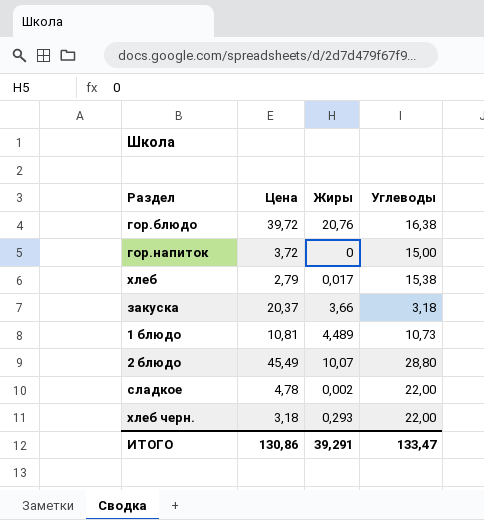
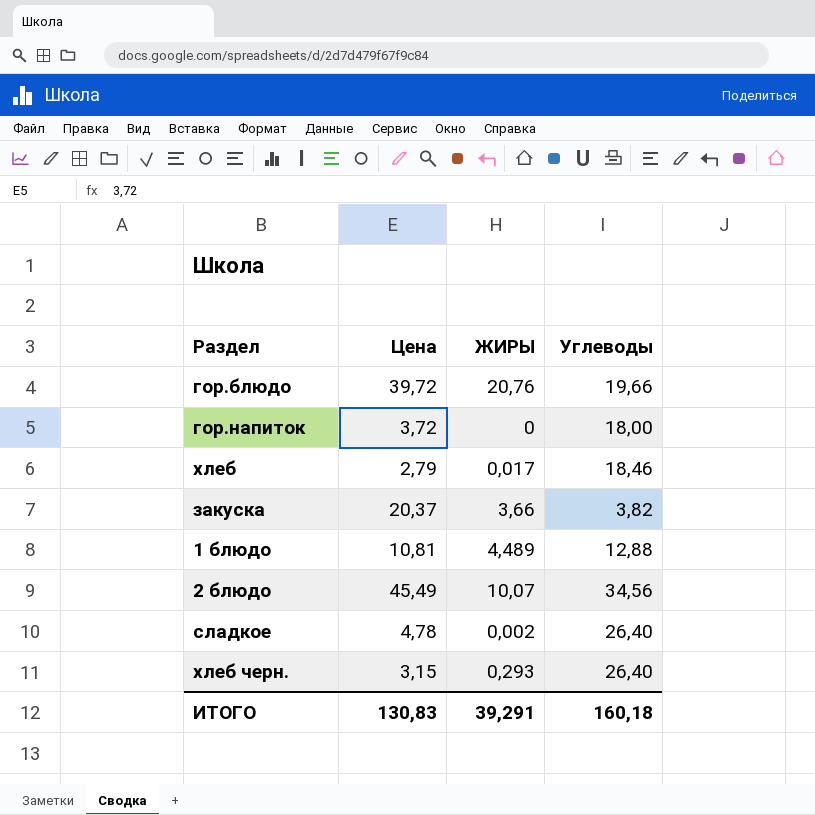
column name: Жиры -> ЖИРЫ
гор.блюдо | Углеводы: 16,38 -> 19,66
гор.напиток | Углеводы: 15,00 -> 18,00
хлеб | Углеводы: 15,38 -> 18,46
закуска | Углеводы: 3,18 -> 3,82
1 блюдо | Углеводы: 10,73 -> 12,88
2 блюдо | Углеводы: 28,80 -> 34,56
сладкое | Углеводы: 22,00 -> 26,40
хлеб черн. | Цена: 3,18 -> 3,15
хлеб черн. | Углеводы: 22,00 -> 26,40
ИТОГО | Цена: 130,86 -> 130,83
ИТОГО | Углеводы: 133,47 -> 160,18

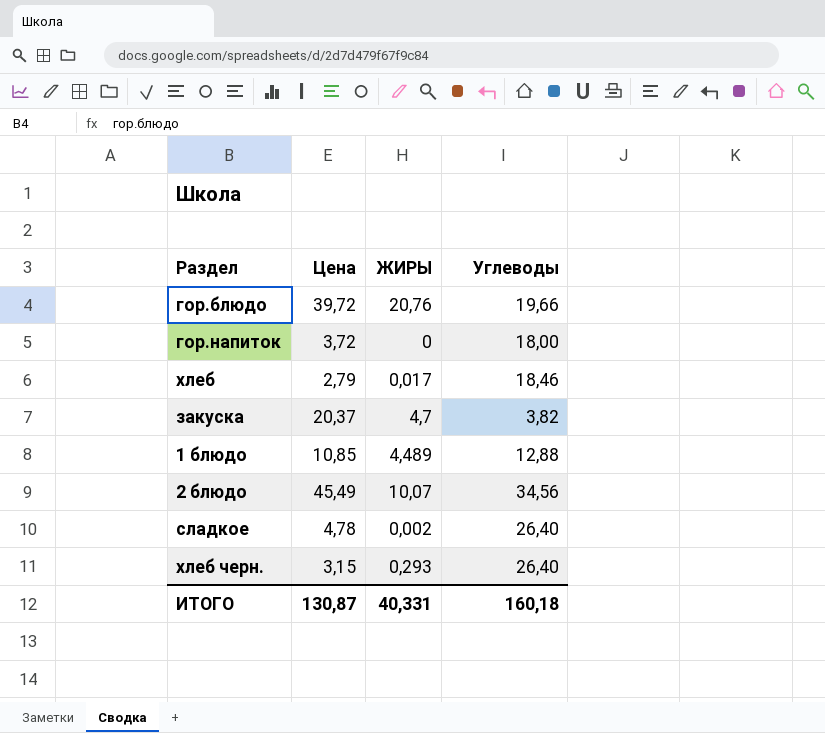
закуска | ЖИРЫ: 3,66 -> 4,7
1 блюдо | Цена: 10,81 -> 10,85
ИТОГО | Цена: 130,83 -> 130,87
ИТОГО | ЖИРЫ: 39,291 -> 40,331

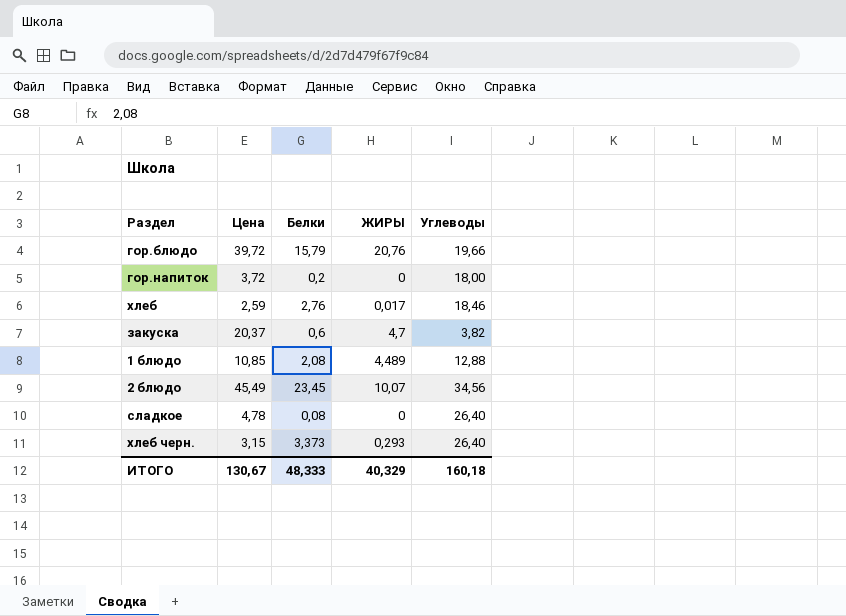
column Белки | position: none -> 3
хлеб | Цена: 2,79 -> 2,59
сладкое | ЖИРЫ: 0,002 -> 0
ИТОГО | Цена: 130,87 -> 130,67
ИТОГО | ЖИРЫ: 40,331 -> 40,329

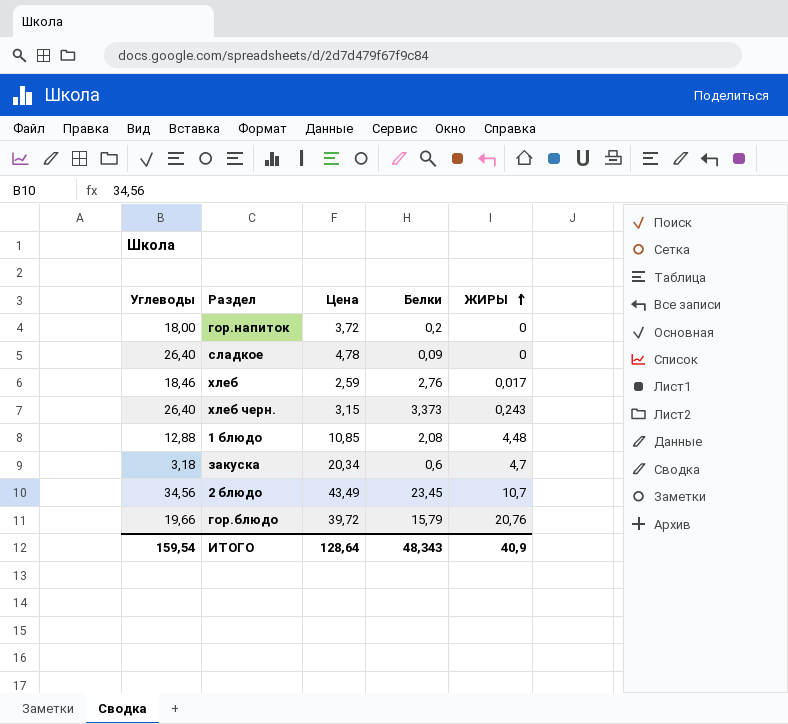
row order: none -> ЖИРЫ ascending
column Углеводы | position: 5 -> 1
сладкое | Белки: 0,08 -> 0,09
хлеб черн. | ЖИРЫ: 0,293 -> 0,243
1 блюдо | ЖИРЫ: 4,489 -> 4,48
закуска | Углеводы: 3,82 -> 3,18
закуска | Цена: 20,37 -> 20,34
2 блюдо | Цена: 45,49 -> 43,49
2 блюдо | ЖИРЫ: 10,07 -> 10,7
ИТОГО | Углеводы: 160,18 -> 159,54
ИТОГО | Цена: 130,67 -> 128,64
ИТОГО | Белки: 48,333 -> 48,343
ИТОГО | ЖИРЫ: 40,329 -> 40,9

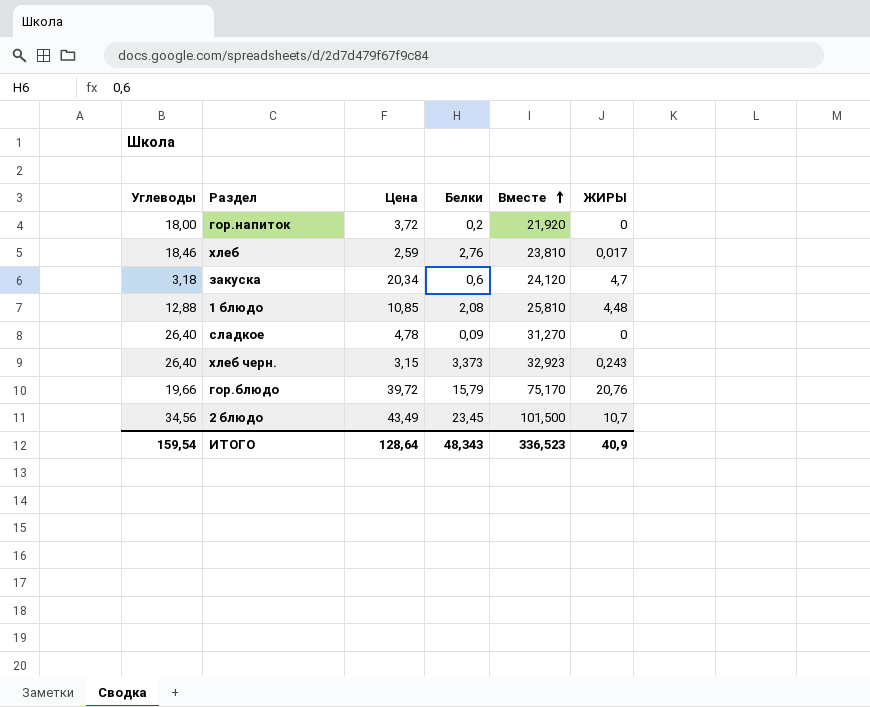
row order: ЖИРЫ ascending -> Вместе ascending
column Вместе | formula: none -> [Углеводы] + [Цена] + [Белки]

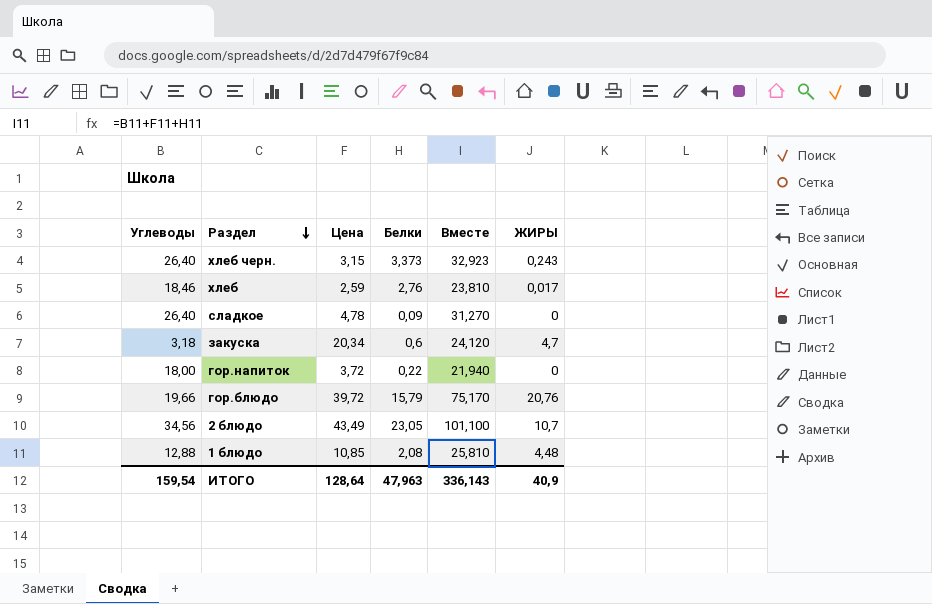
row order: Вместе ascending -> Раздел descending
гор.напиток | Белки: 0,2 -> 0,22
гор.напиток | Вместе: 21,920 -> 21,940
2 блюдо | Белки: 23,45 -> 23,05
2 блюдо | Вместе: 101,500 -> 101,100
ИТОГО | Белки: 48,343 -> 47,963
ИТОГО | Вместе: 336,523 -> 336,143

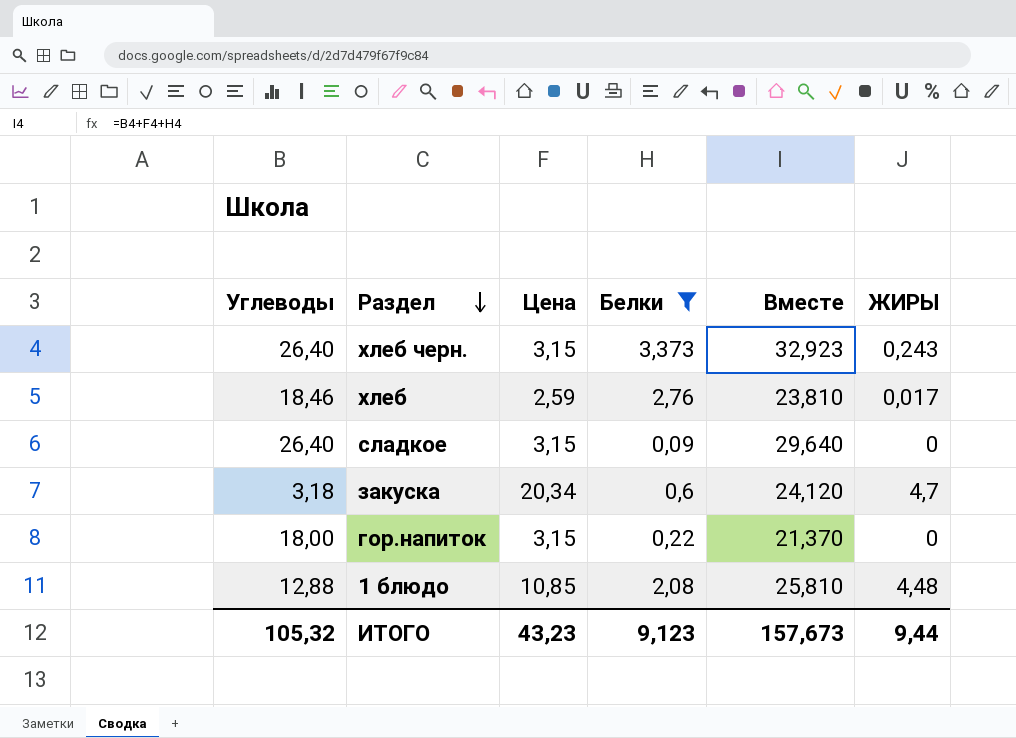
filter: none -> Белки <= 3,373
сладкое | Цена: 4,78 -> 3,15
сладкое | Вместе: 31,270 -> 29,640
гор.напиток | Цена: 3,72 -> 3,15
гор.напиток | Вместе: 21,940 -> 21,370
ИТОГО | Углеводы: 159,54 -> 105,32
ИТОГО | Цена: 128,64 -> 43,23
ИТОГО | Белки: 47,963 -> 9,123
ИТОГО | Вместе: 336,143 -> 157,673
ИТОГО | ЖИРЫ: 40,9 -> 9,44

